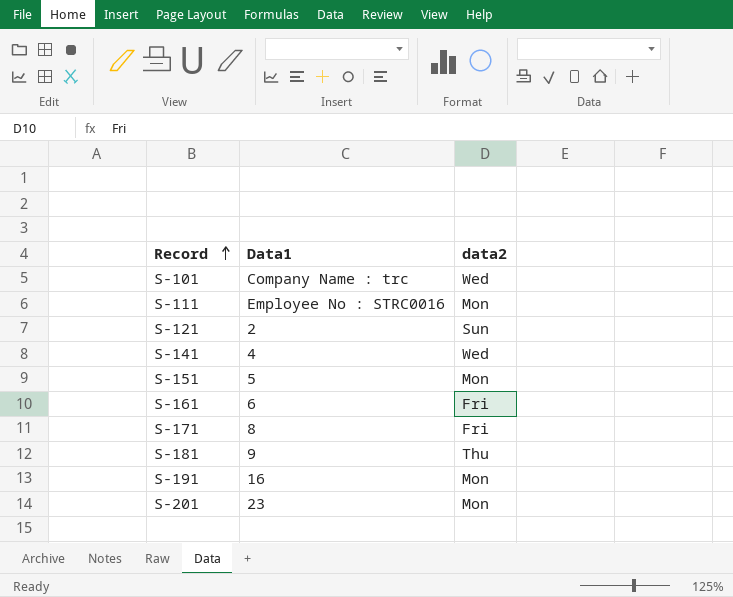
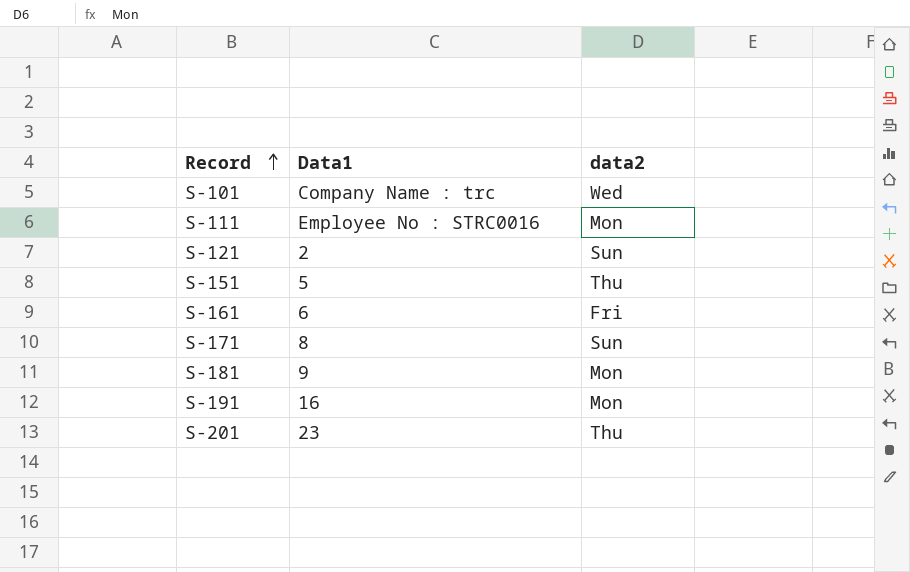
row S-141: 4 | Wed -> none
S-151 | data2: Mon -> Thu
S-171 | data2: Fri -> Sun
S-181 | data2: Thu -> Mon
S-201 | data2: Mon -> Thu

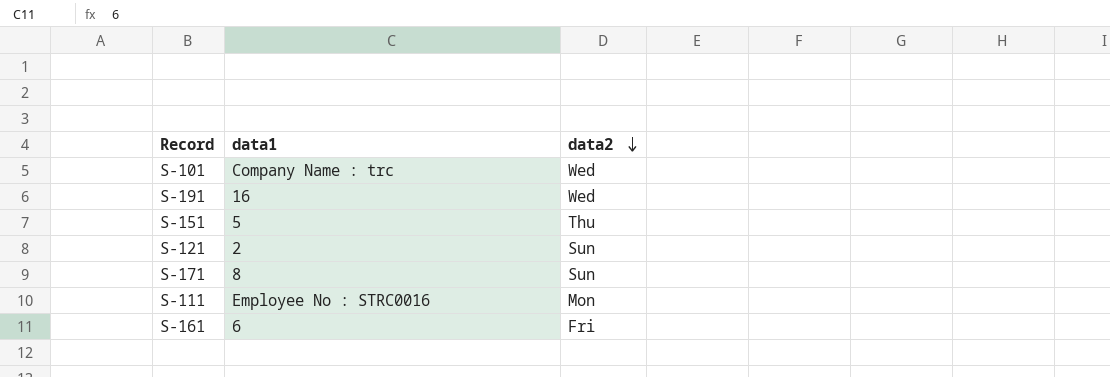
row order: Record ascending -> data2 descending
column name: Data1 -> data1
row S-181: 9 | Mon -> none
row S-201: 23 | Thu -> none
S-191 | data2: Mon -> Wed

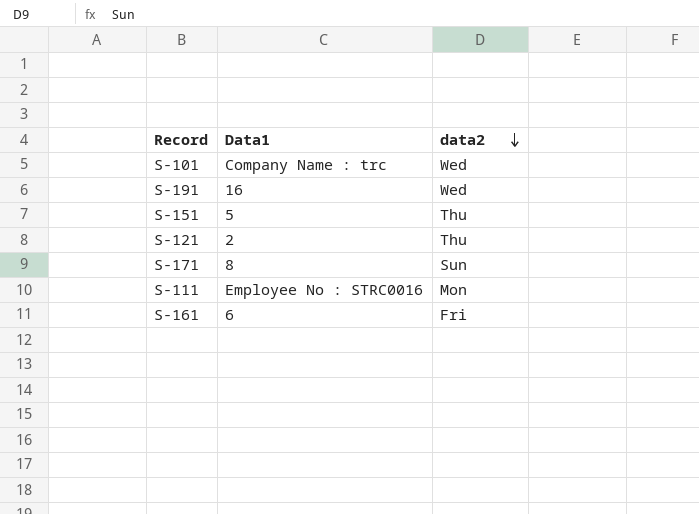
column name: data1 -> Data1
S-121 | data2: Sun -> Thu

